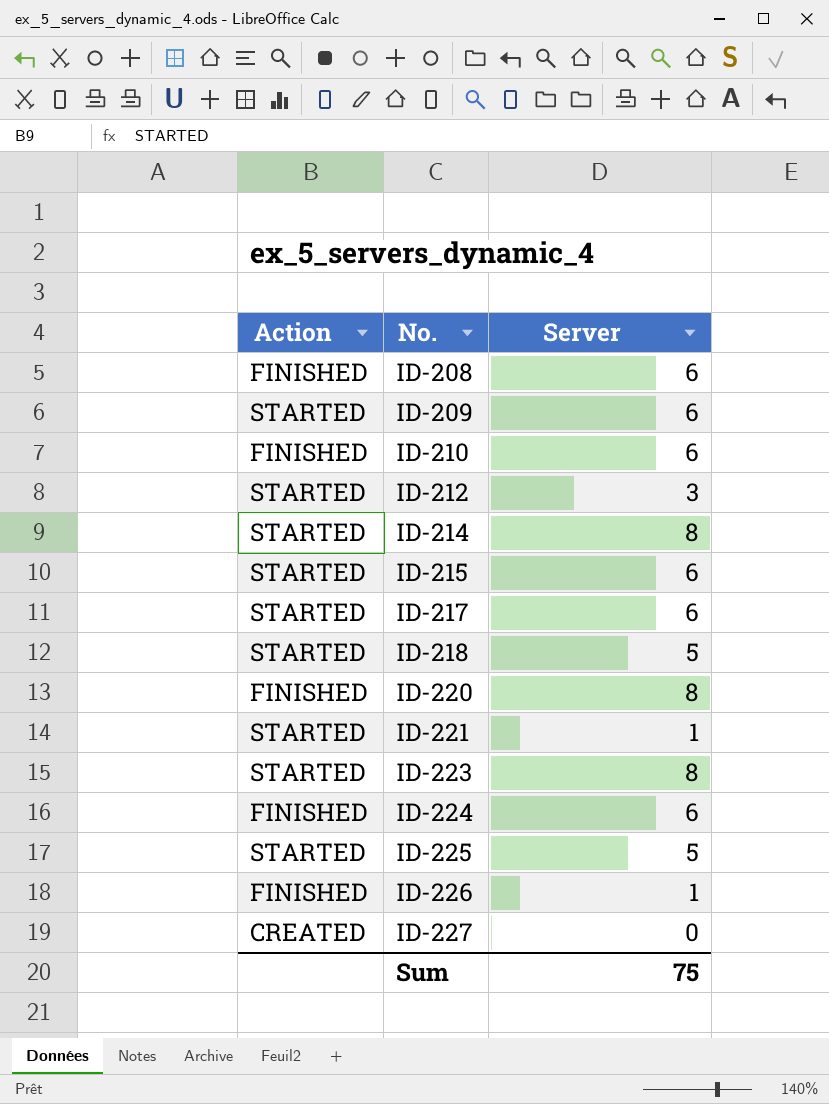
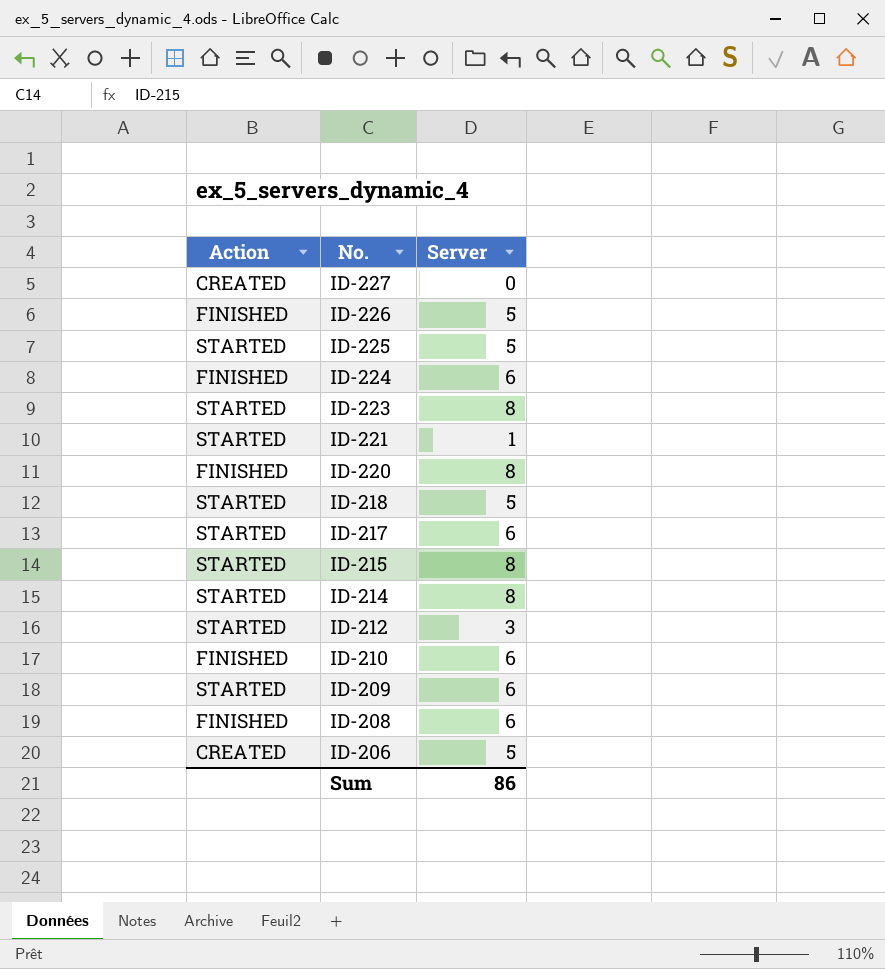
row order: No. ascending -> No. descending
ID-226 | Server: 1 -> 5
ID-215 | Server: 6 -> 8
row ID-206: none -> CREATED | 5
Sum | Server: 75 -> 86

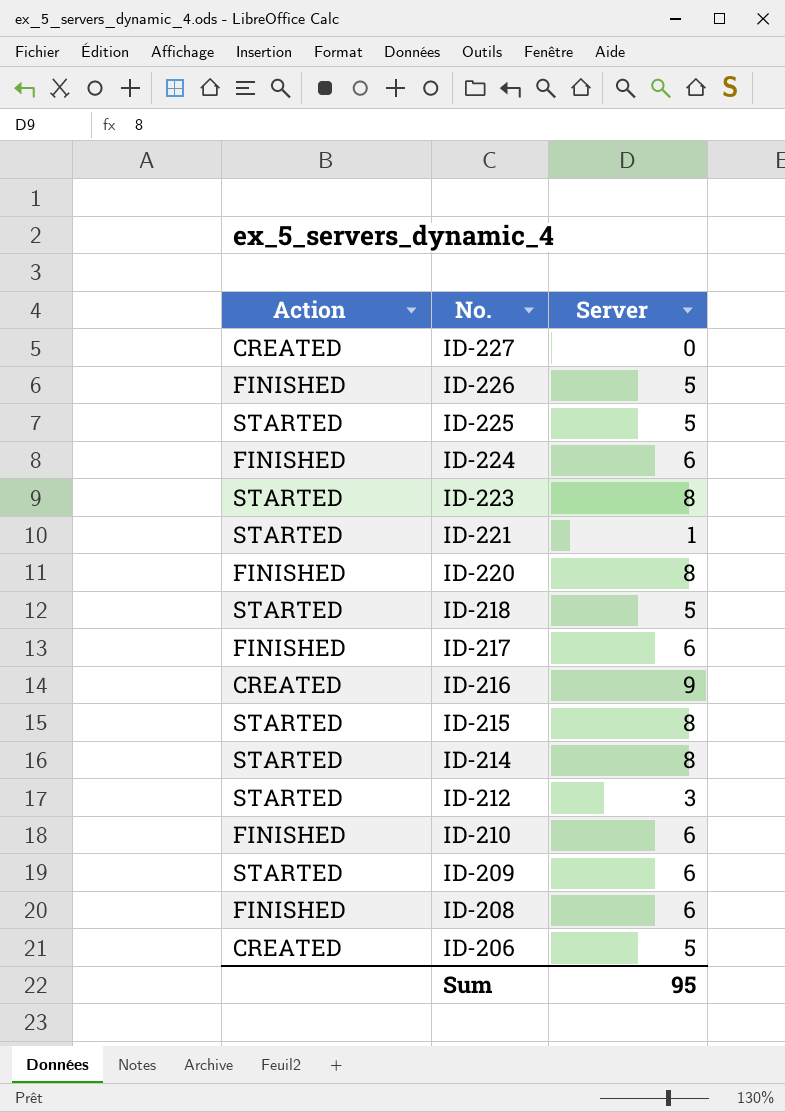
ID-217 | Action: STARTED -> FINISHED
row ID-216: none -> CREATED | 9
Sum | Server: 86 -> 95

